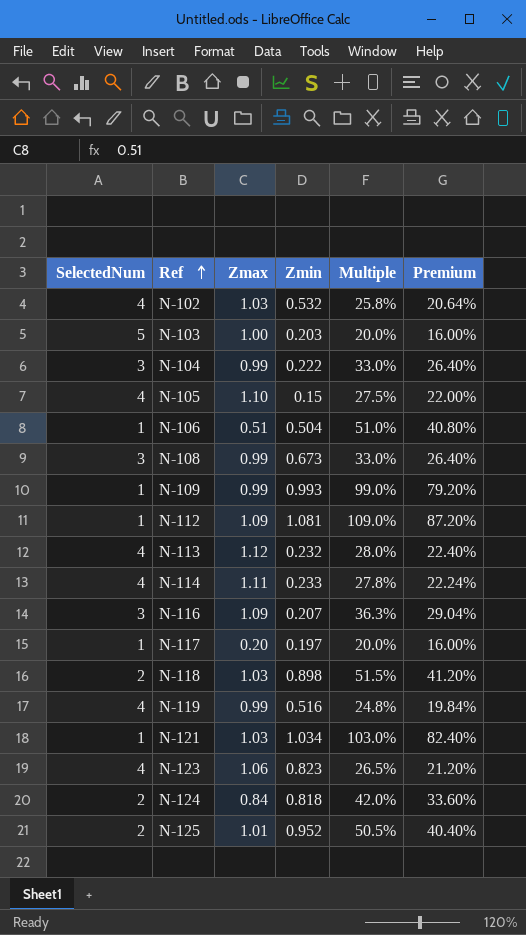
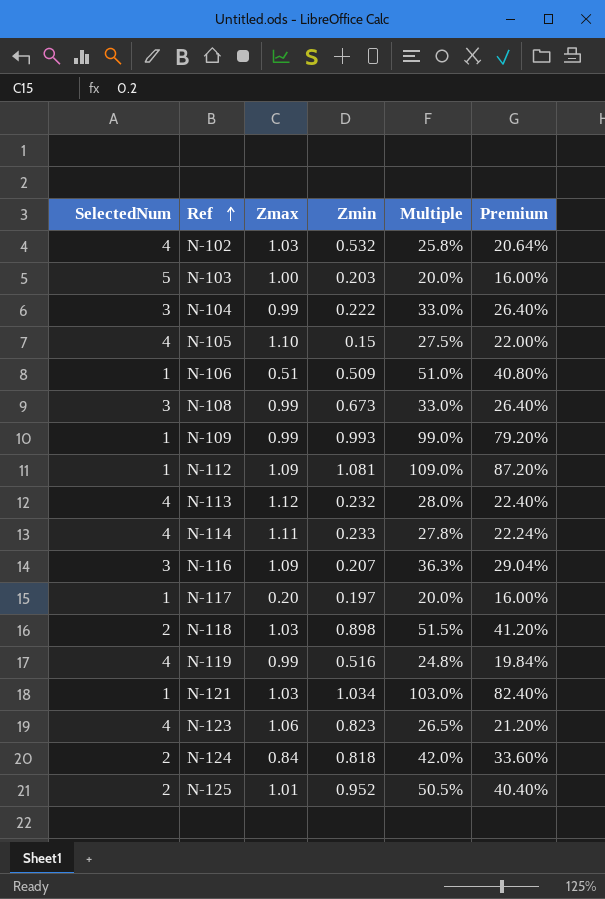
N-106 | Zmin: 0.504 -> 0.509

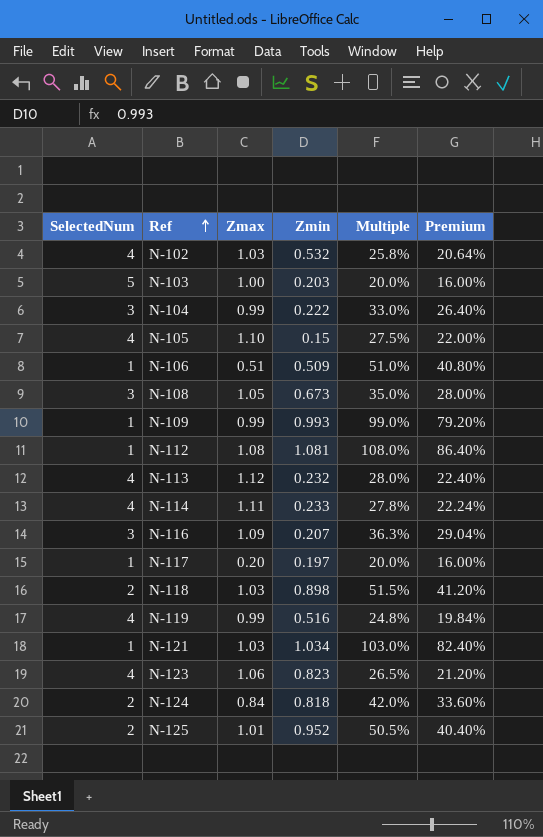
N-108 | Zmax: 0.99 -> 1.05
N-108 | Multiple: 33.0% -> 35.0%
N-108 | Premium: 26.40% -> 28.00%
N-112 | Zmax: 1.09 -> 1.08
N-112 | Multiple: 109.0% -> 108.0%
N-112 | Premium: 87.20% -> 86.40%

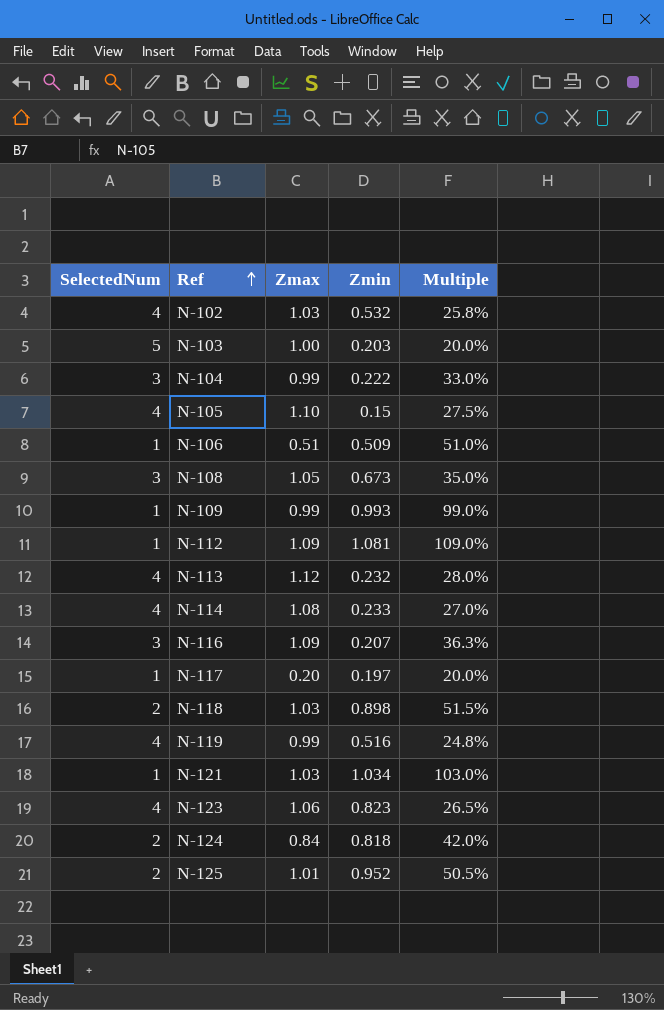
column Premium | formula: [Multiple] * 0.8 -> none
N-112 | Zmax: 1.08 -> 1.09
N-112 | Multiple: 108.0% -> 109.0%
N-114 | Zmax: 1.11 -> 1.08
N-114 | Multiple: 27.8% -> 27.0%

